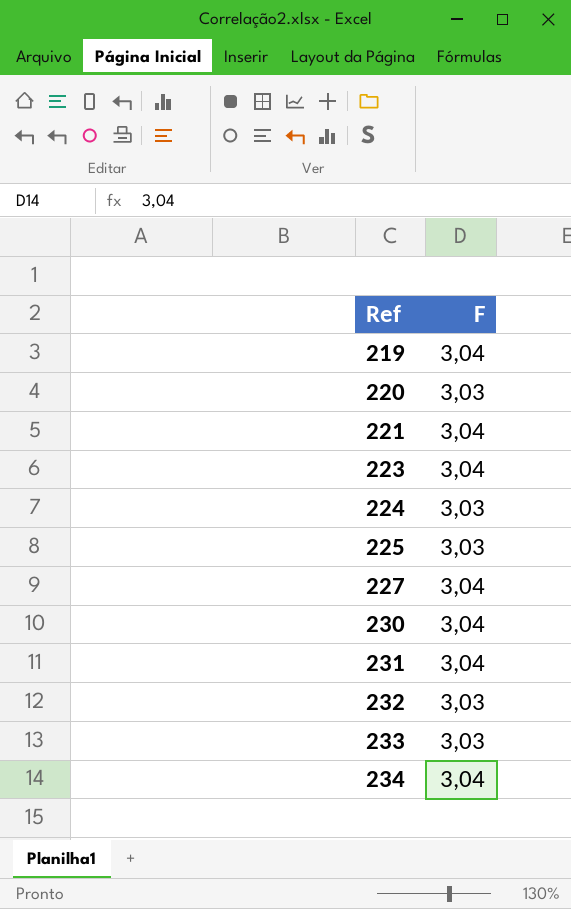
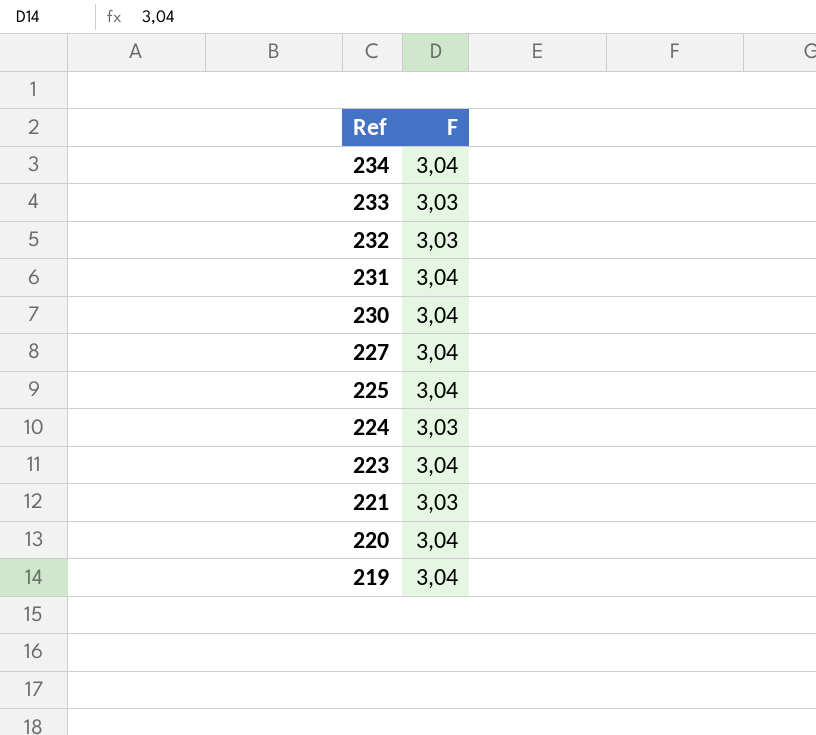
row order: Ref ascending -> Ref descending
225 | F: 3,03 -> 3,04
221 | F: 3,04 -> 3,03
220 | F: 3,03 -> 3,04

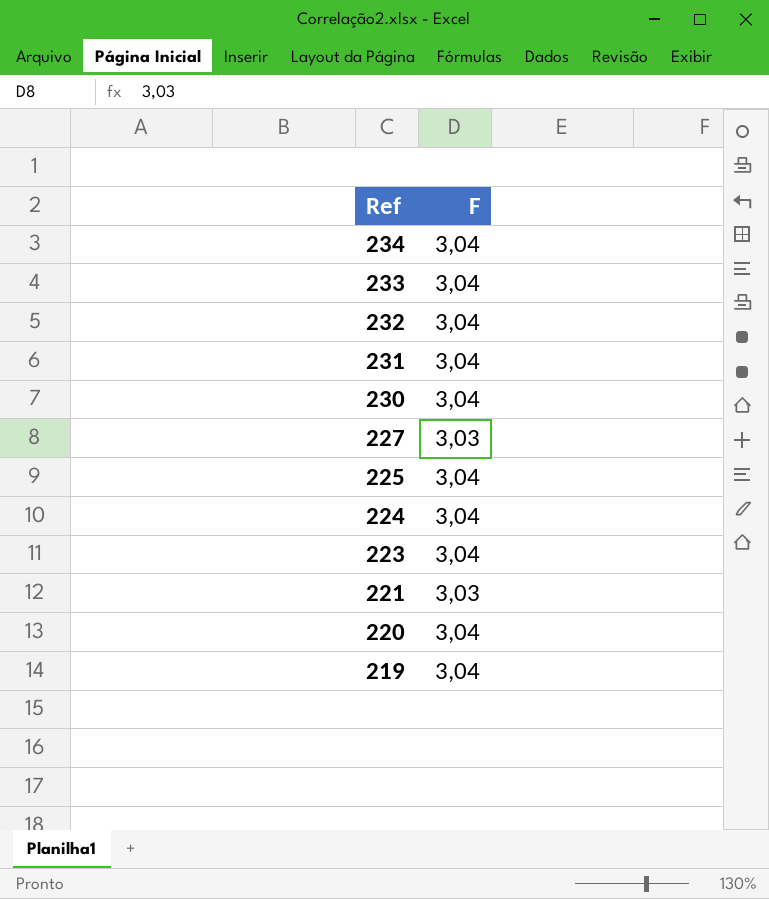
233 | F: 3,03 -> 3,04
232 | F: 3,03 -> 3,04
227 | F: 3,04 -> 3,03
224 | F: 3,03 -> 3,04

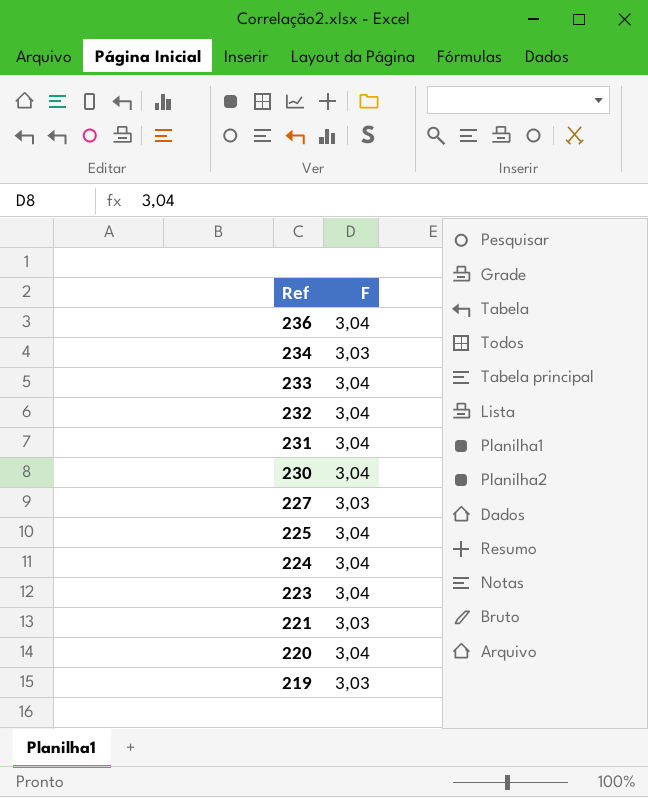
row 236: none -> 3,04
234 | F: 3,04 -> 3,03
219 | F: 3,04 -> 3,03

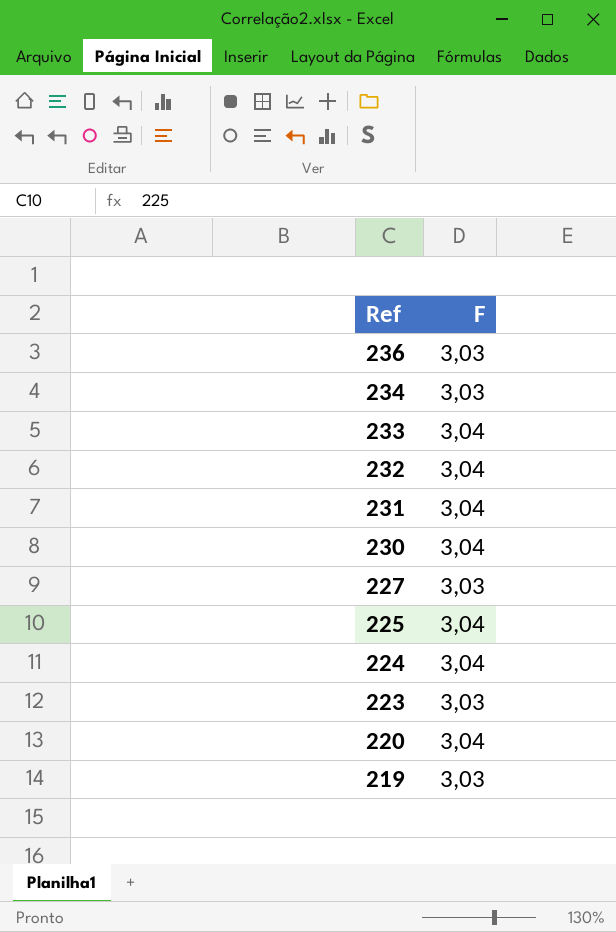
row 221: 3,03 -> none
236 | F: 3,04 -> 3,03
223 | F: 3,04 -> 3,03

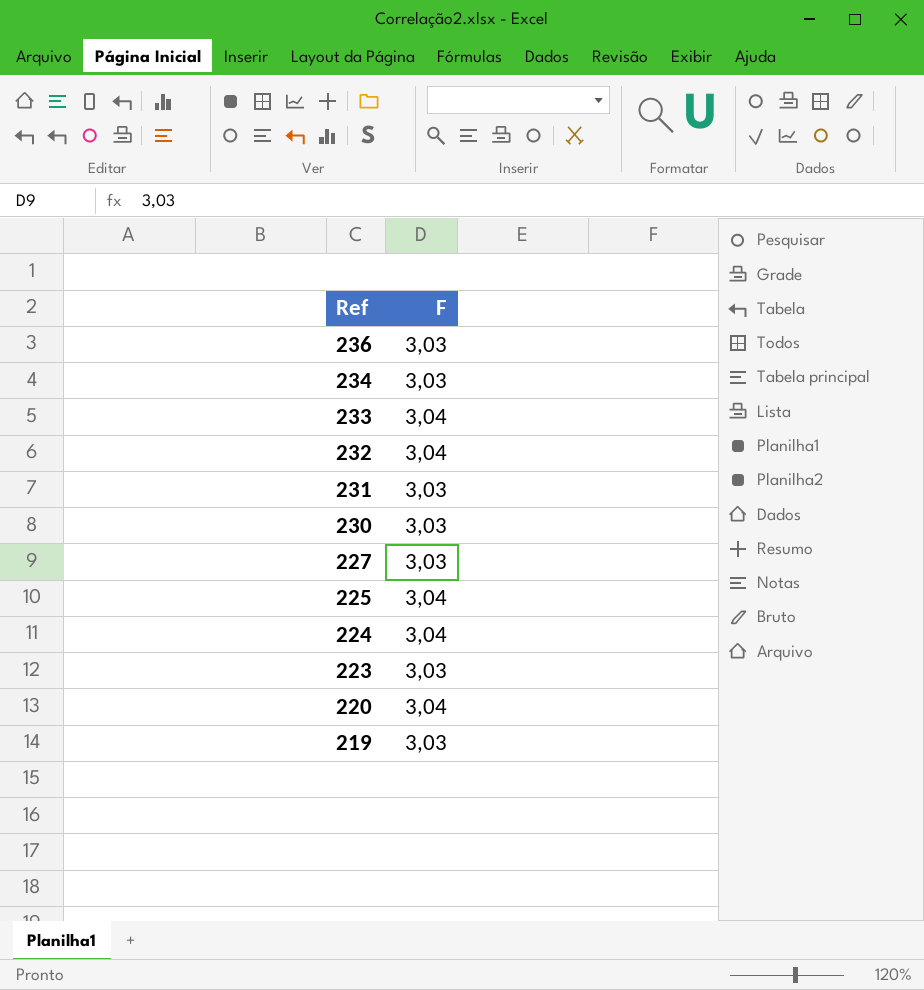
231 | F: 3,04 -> 3,03
230 | F: 3,04 -> 3,03

